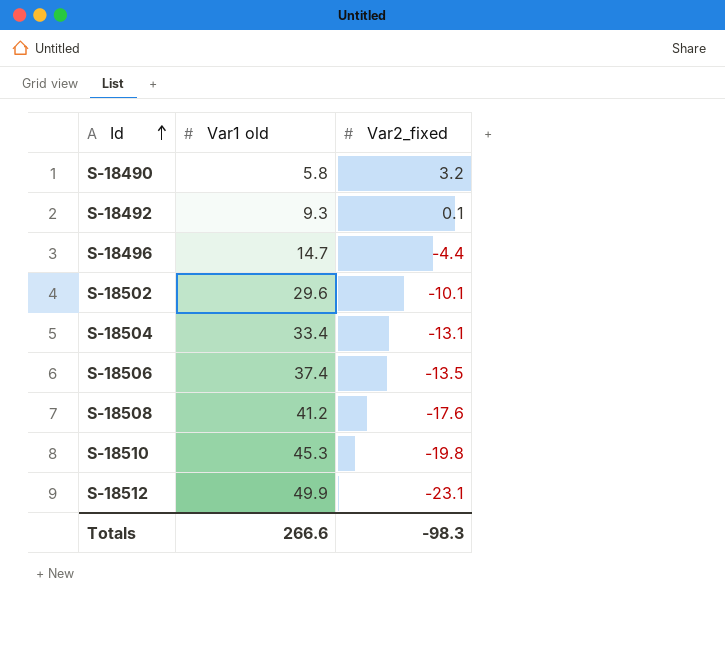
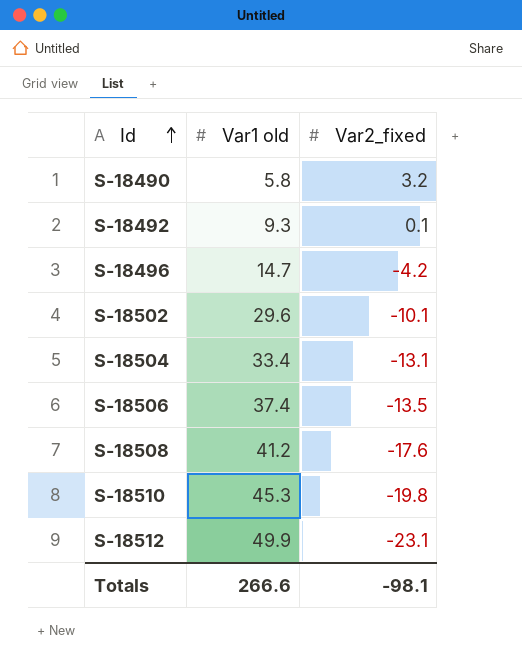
S-18496 | Var2_fixed: -4.4 -> -4.2
Totals | Var2_fixed: -98.3 -> -98.1

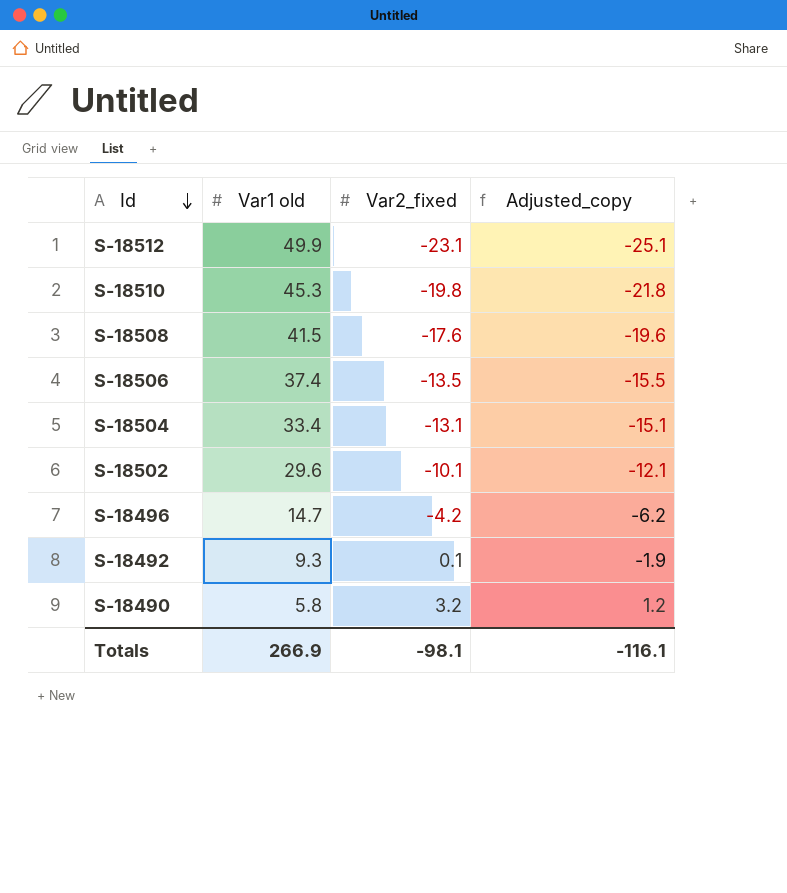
row order: Id ascending -> Id descending
column Adjusted_copy | formula: none -> [Var2_fixed] - 2
S-18508 | Var1 old: 41.2 -> 41.5
Totals | Var1 old: 266.6 -> 266.9

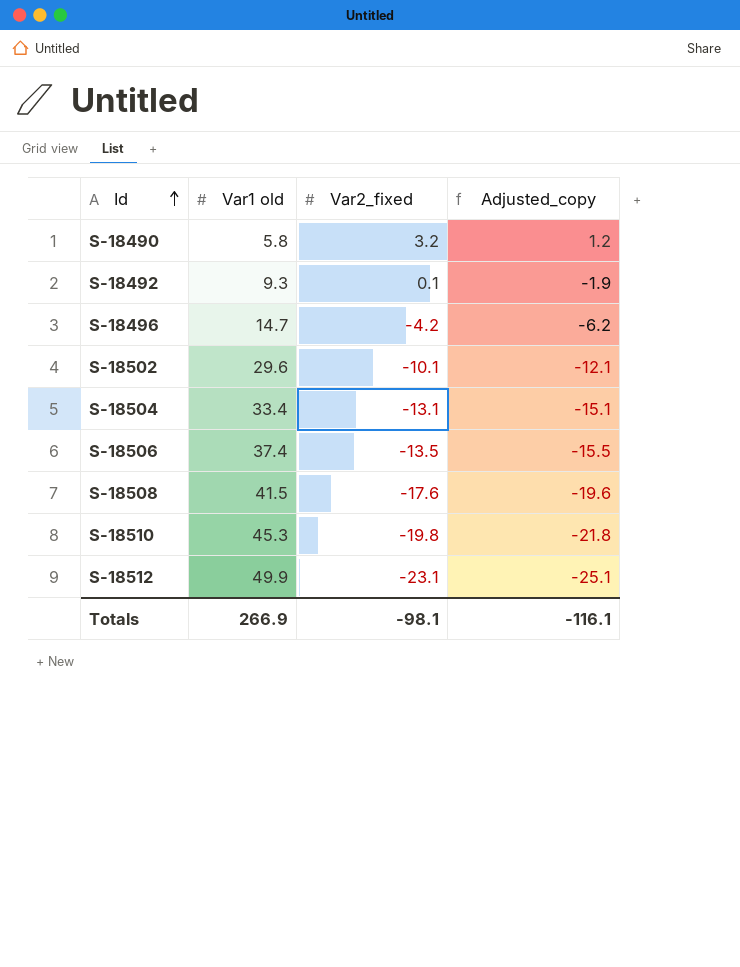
row order: Id descending -> Id ascending

